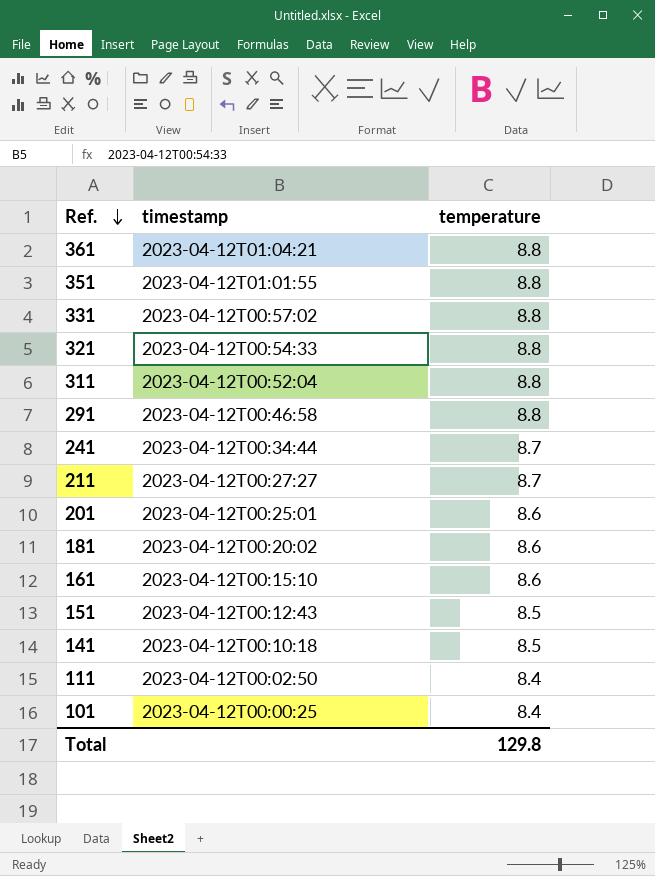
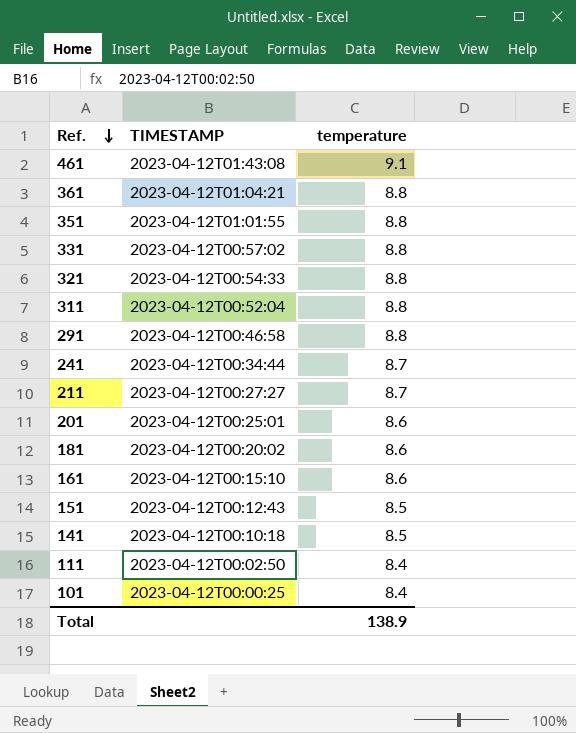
column name: timestamp -> TIMESTAMP
row 461: none -> 2023-04-12T01:43:08 | 9.1
Total | temperature: 129.8 -> 138.9

